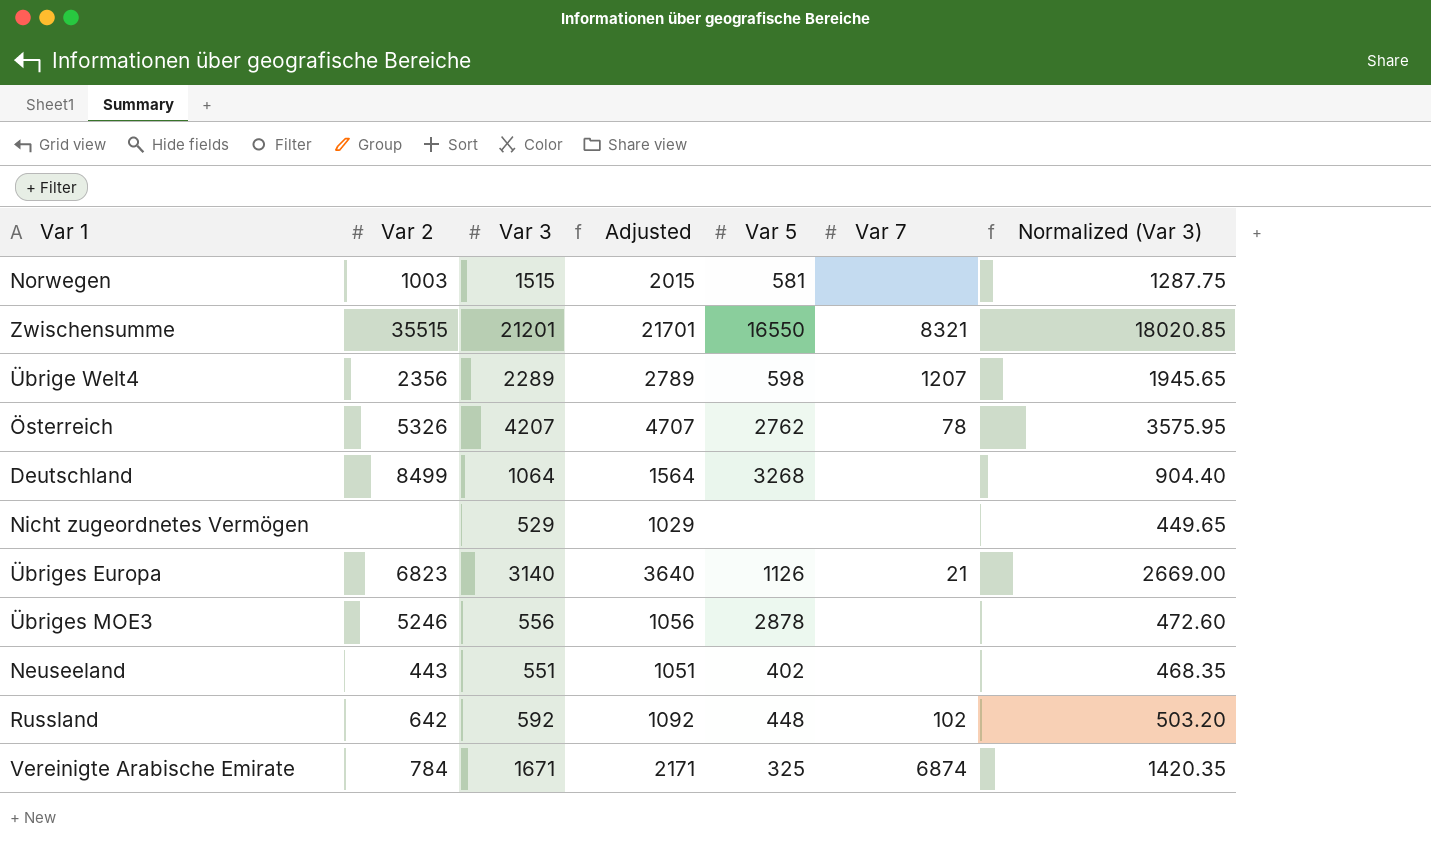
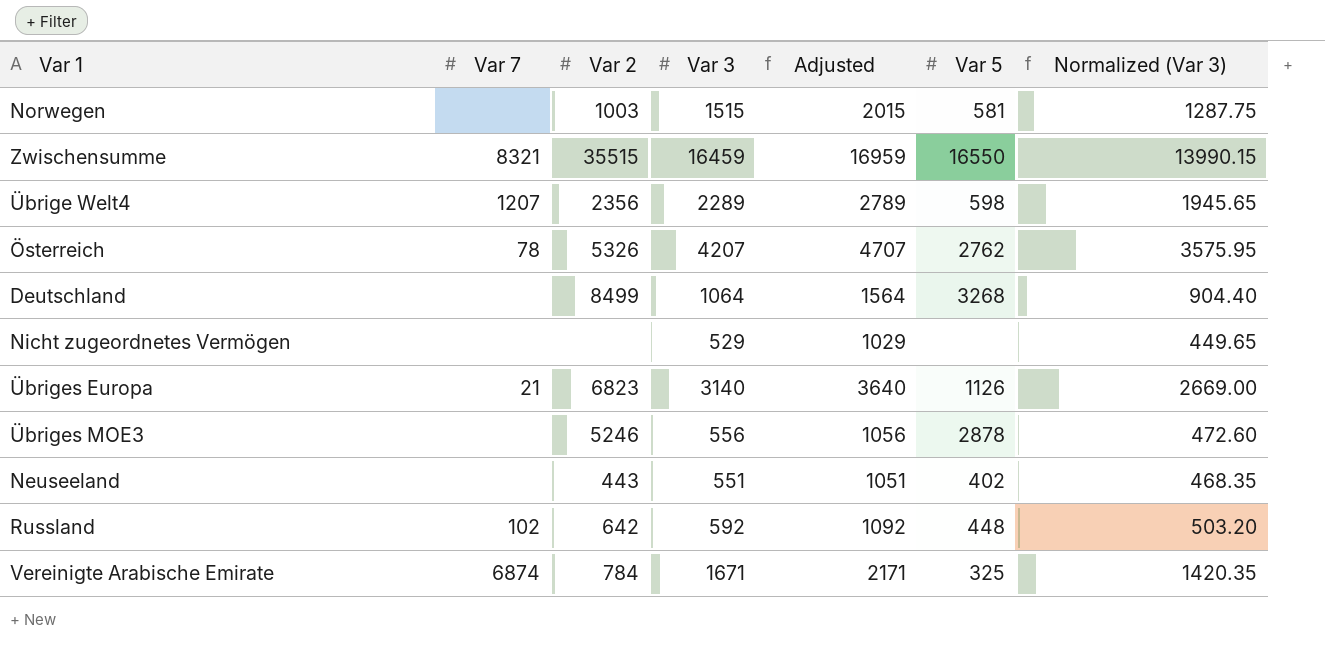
column Var 7 | position: 6 -> 2
Zwischensumme | Var 3: 21201 -> 16459
Zwischensumme | Adjusted: 21701 -> 16959
Zwischensumme | Normalized (Var 3): 18020.85 -> 13990.15

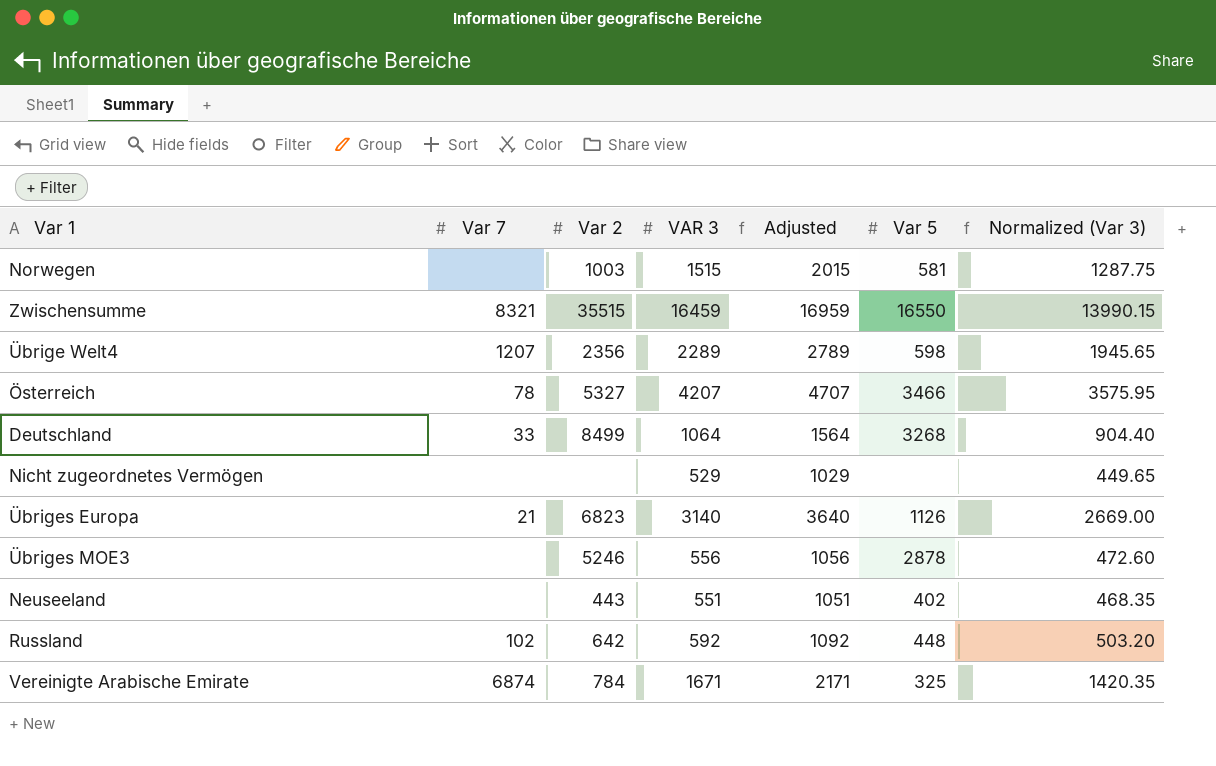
column name: Var 3 -> VAR 3
Österreich | Var 2: 5326 -> 5327
Österreich | Var 5: 2762 -> 3466
Deutschland | Var 7: none -> 33

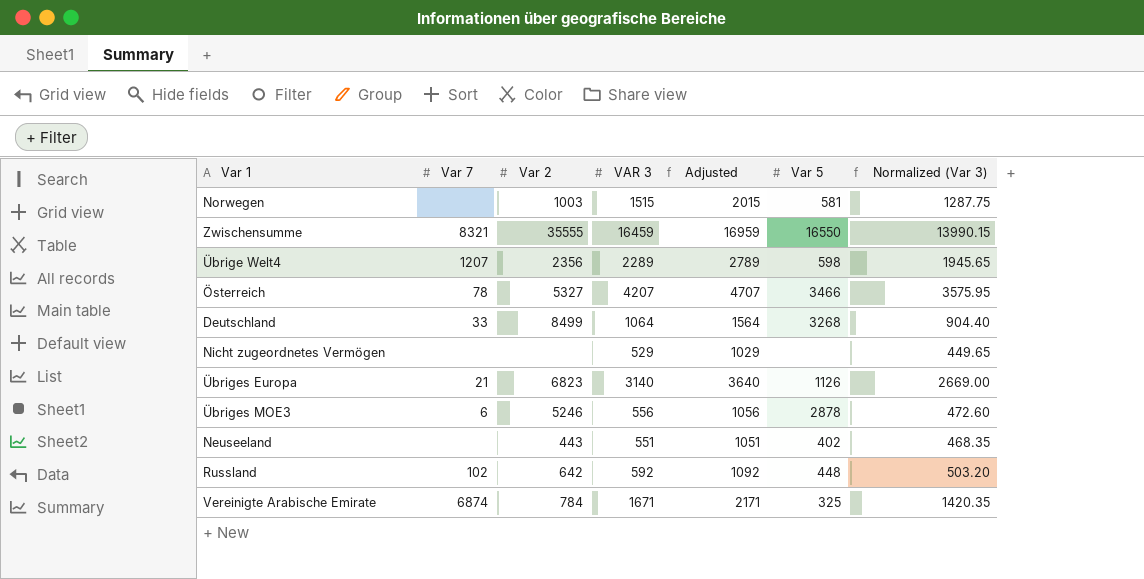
Zwischensumme | Var 2: 35515 -> 35555
Übriges MOE3 | Var 7: none -> 6

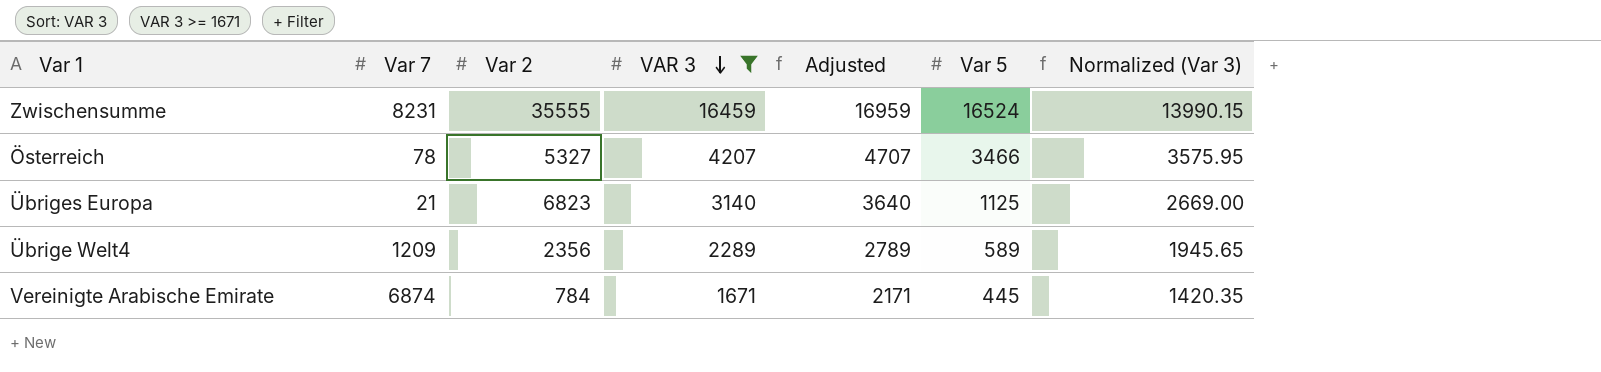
filter: none -> VAR 3 >= 1671
row order: none -> VAR 3 descending
Zwischensumme | Var 7: 8321 -> 8231
Zwischensumme | Var 5: 16550 -> 16524
Übriges Europa | Var 5: 1126 -> 1125
Übrige Welt4 | Var 7: 1207 -> 1209
Übrige Welt4 | Var 5: 598 -> 589
Vereinigte Arabische Emirate | Var 5: 325 -> 445

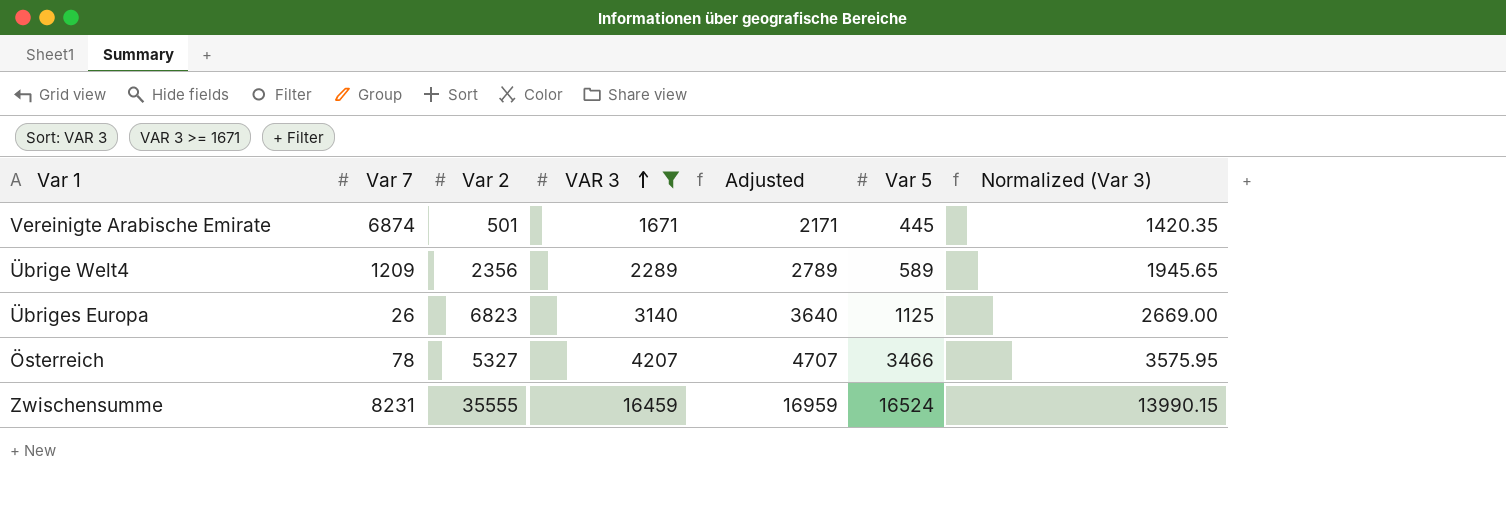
row order: VAR 3 descending -> VAR 3 ascending
Vereinigte Arabische Emirate | Var 2: 784 -> 501
Übriges Europa | Var 7: 21 -> 26

